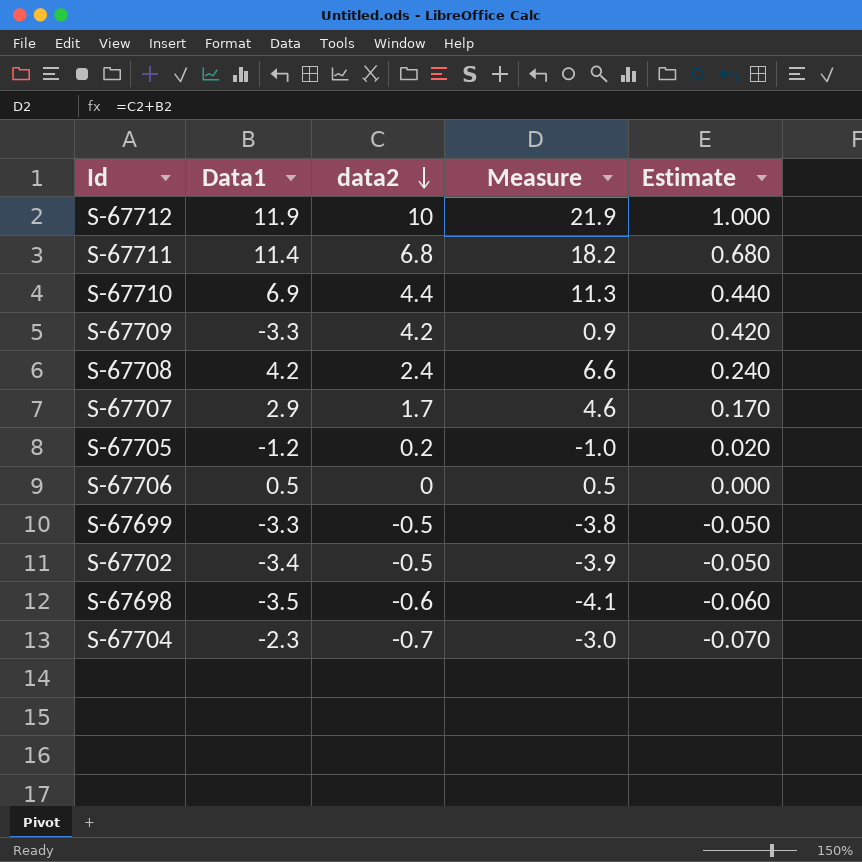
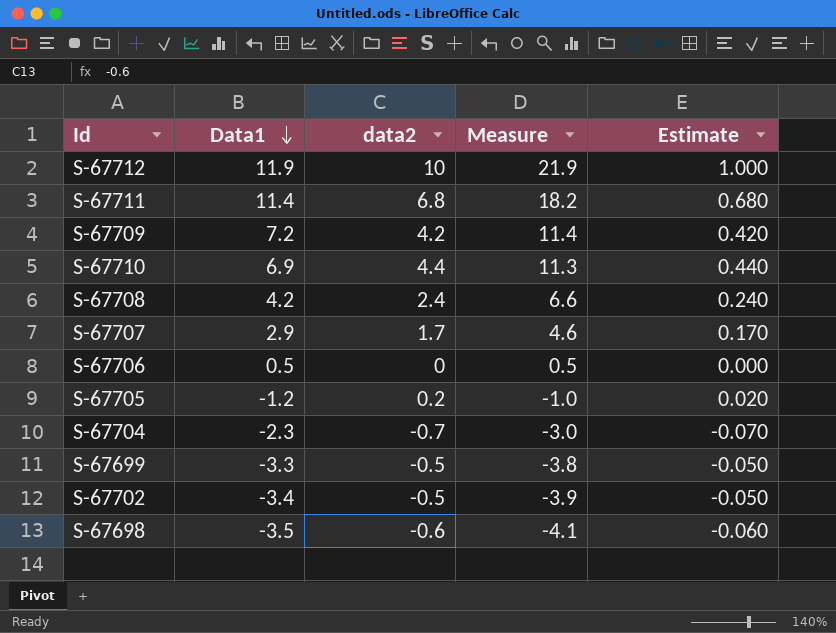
row order: data2 descending -> Data1 descending
S-67709 | Data1: -3.3 -> 7.2
S-67709 | Measure: 0.9 -> 11.4

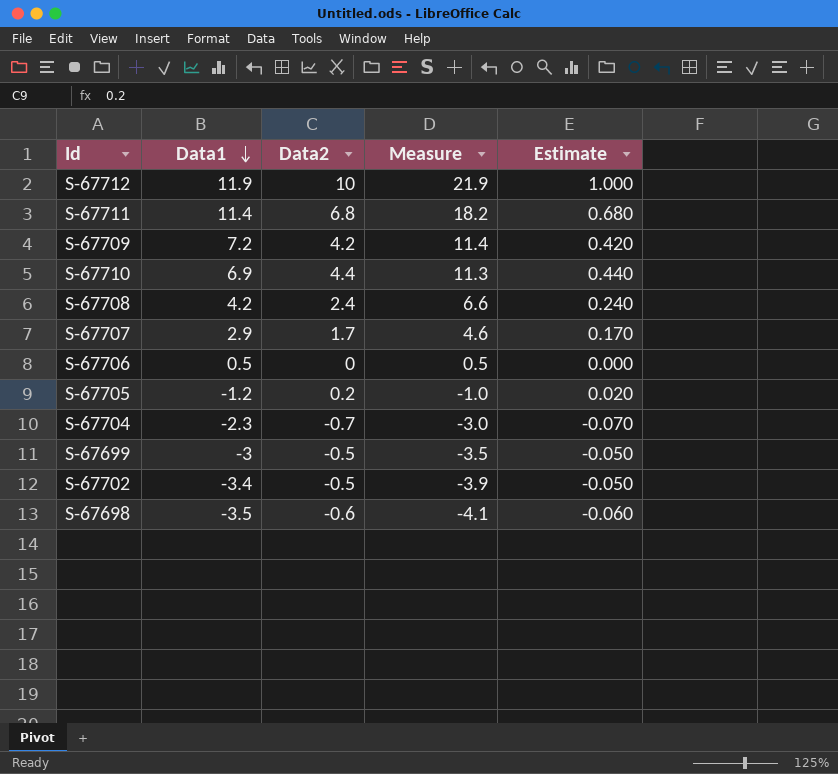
column name: data2 -> Data2
S-67699 | Data1: -3.3 -> -3
S-67699 | Measure: -3.8 -> -3.5

